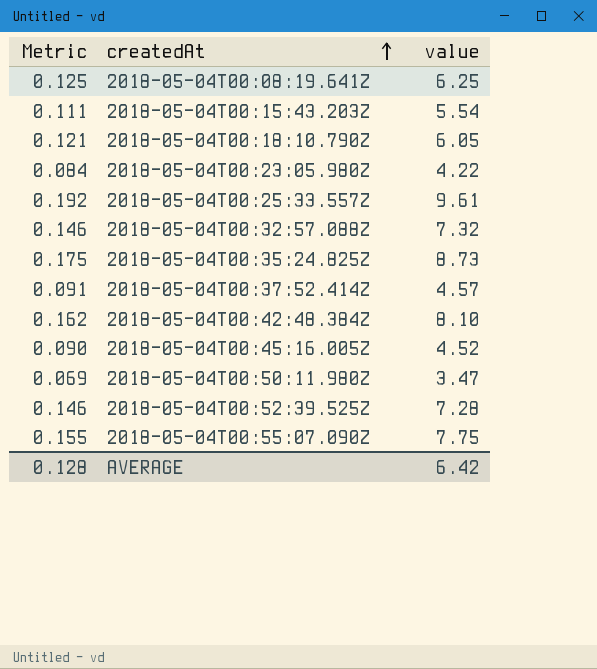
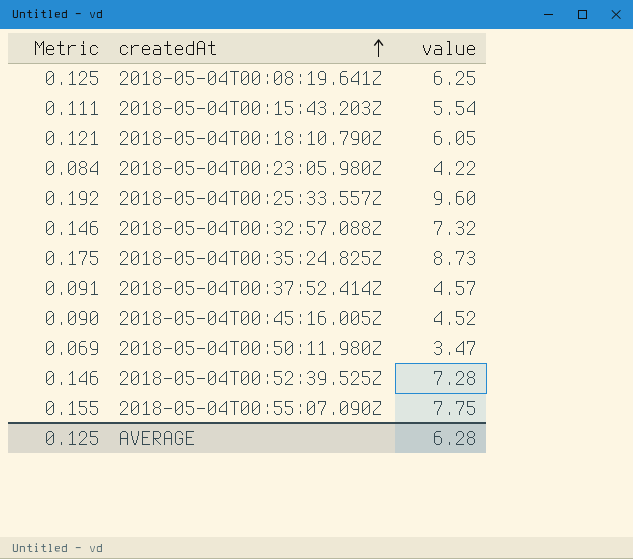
row 2018-05-04T00:42:48.384Z: 0.162 | 8.10 -> none
2018-05-04T00:25:33.557Z | value: 9.61 -> 9.60
AVERAGE | Metric: 0.128 -> 0.125
AVERAGE | value: 6.42 -> 6.28

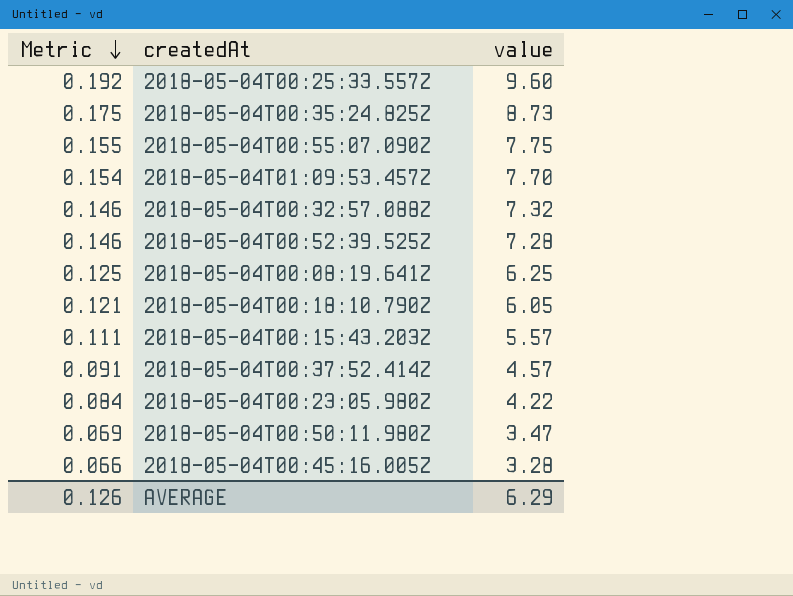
row order: createdAt ascending -> Metric descending
row 2018-05-04T01:09:53.457Z: none -> 0.154 | 7.70
2018-05-04T00:15:43.203Z | value: 5.54 -> 5.57
2018-05-04T00:45:16.005Z | Metric: 0.090 -> 0.066
2018-05-04T00:45:16.005Z | value: 4.52 -> 3.28
AVERAGE | Metric: 0.125 -> 0.126
AVERAGE | value: 6.28 -> 6.29

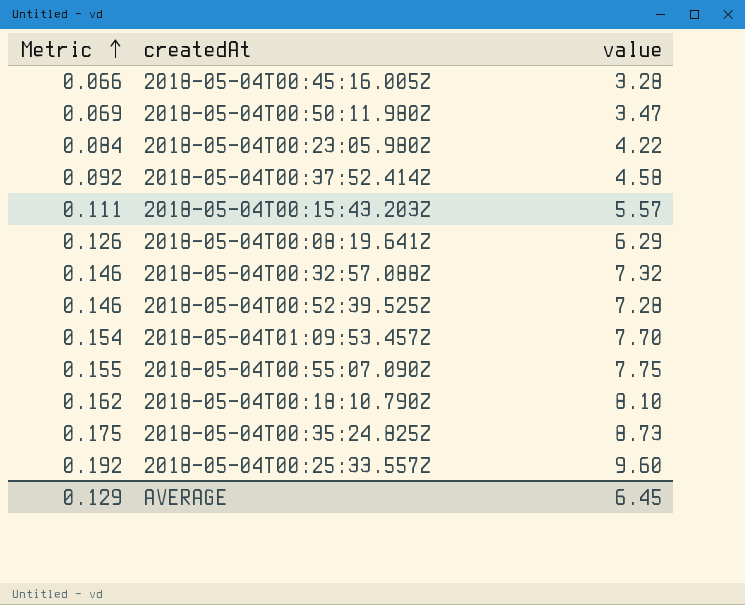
row order: Metric descending -> Metric ascending
2018-05-04T00:37:52.414Z | Metric: 0.091 -> 0.092
2018-05-04T00:37:52.414Z | value: 4.57 -> 4.58
2018-05-04T00:08:19.641Z | Metric: 0.125 -> 0.126
2018-05-04T00:08:19.641Z | value: 6.25 -> 6.29
2018-05-04T00:18:10.790Z | Metric: 0.121 -> 0.162
2018-05-04T00:18:10.790Z | value: 6.05 -> 8.10
AVERAGE | Metric: 0.126 -> 0.129
AVERAGE | value: 6.29 -> 6.45

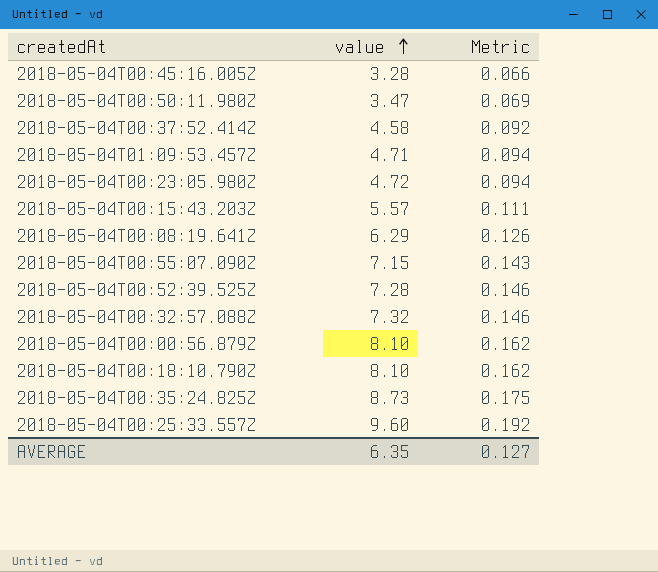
row order: Metric ascending -> value ascending
column Metric | position: 1 -> 3
2018-05-04T01:09:53.457Z | value: 7.70 -> 4.71
2018-05-04T01:09:53.457Z | Metric: 0.154 -> 0.094
2018-05-04T00:23:05.980Z | value: 4.22 -> 4.72
2018-05-04T00:23:05.980Z | Metric: 0.084 -> 0.094
2018-05-04T00:55:07.090Z | value: 7.75 -> 7.15
2018-05-04T00:55:07.090Z | Metric: 0.155 -> 0.143
row 2018-05-04T00:00:56.879Z: none -> 8.10 | 0.162
AVERAGE | value: 6.45 -> 6.35
AVERAGE | Metric: 0.129 -> 0.127

